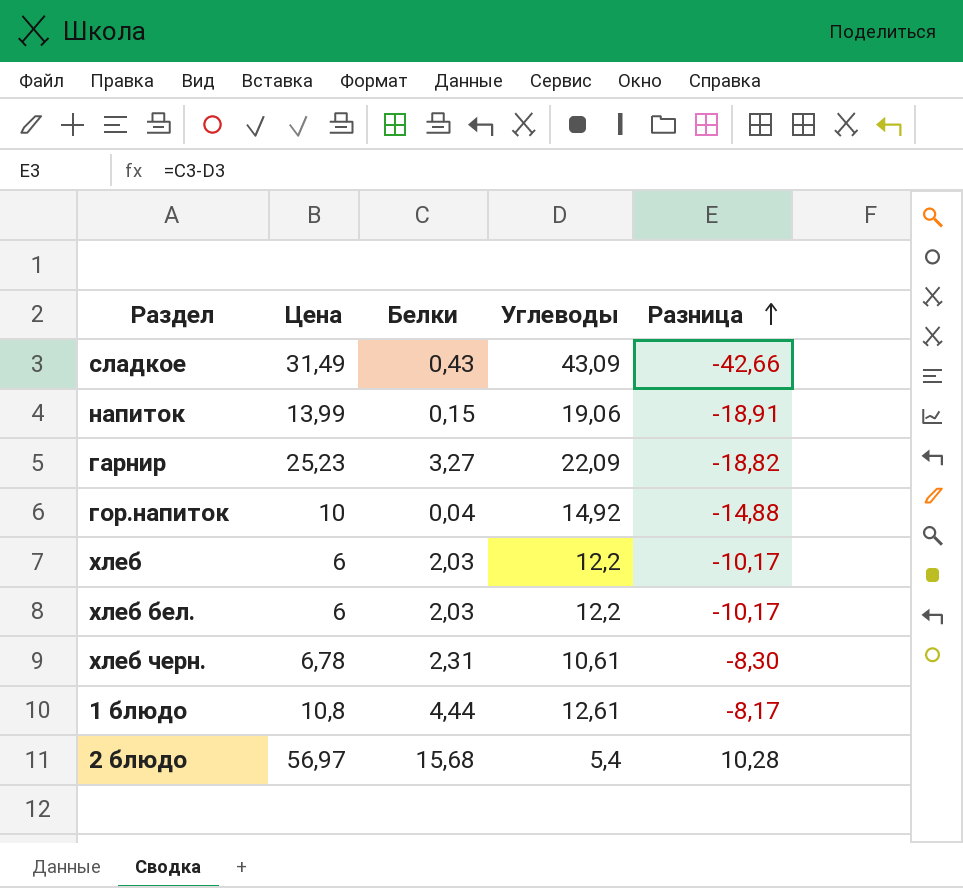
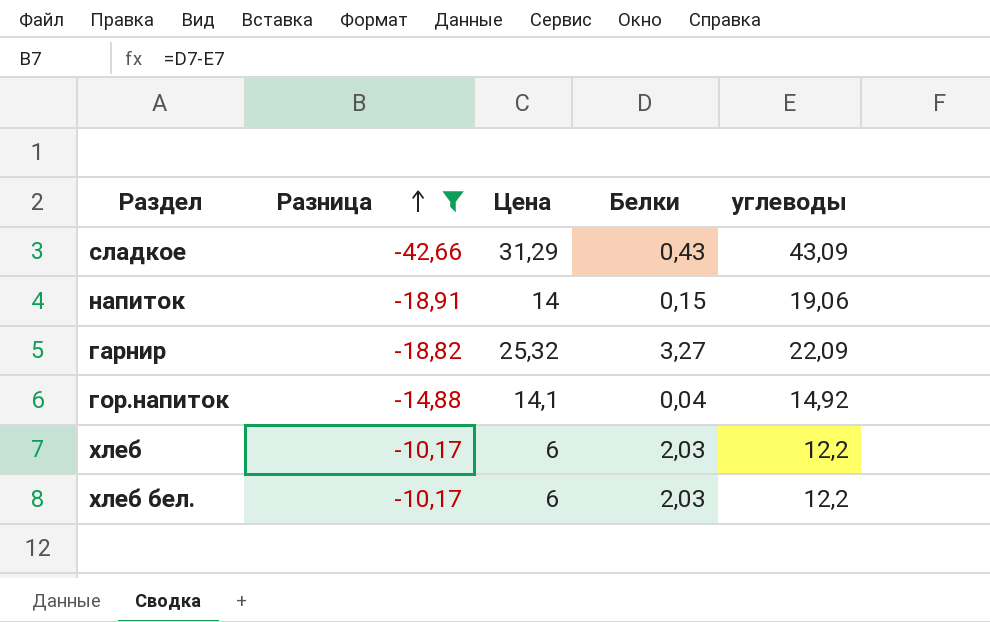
filter: none -> Разница <= -10,17
column Разница | position: 5 -> 2
column name: Углеводы -> углеводы
сладкое | Цена: 31,49 -> 31,29
напиток | Цена: 13,99 -> 14
гарнир | Цена: 25,23 -> 25,32
гор.напиток | Цена: 10 -> 14,1

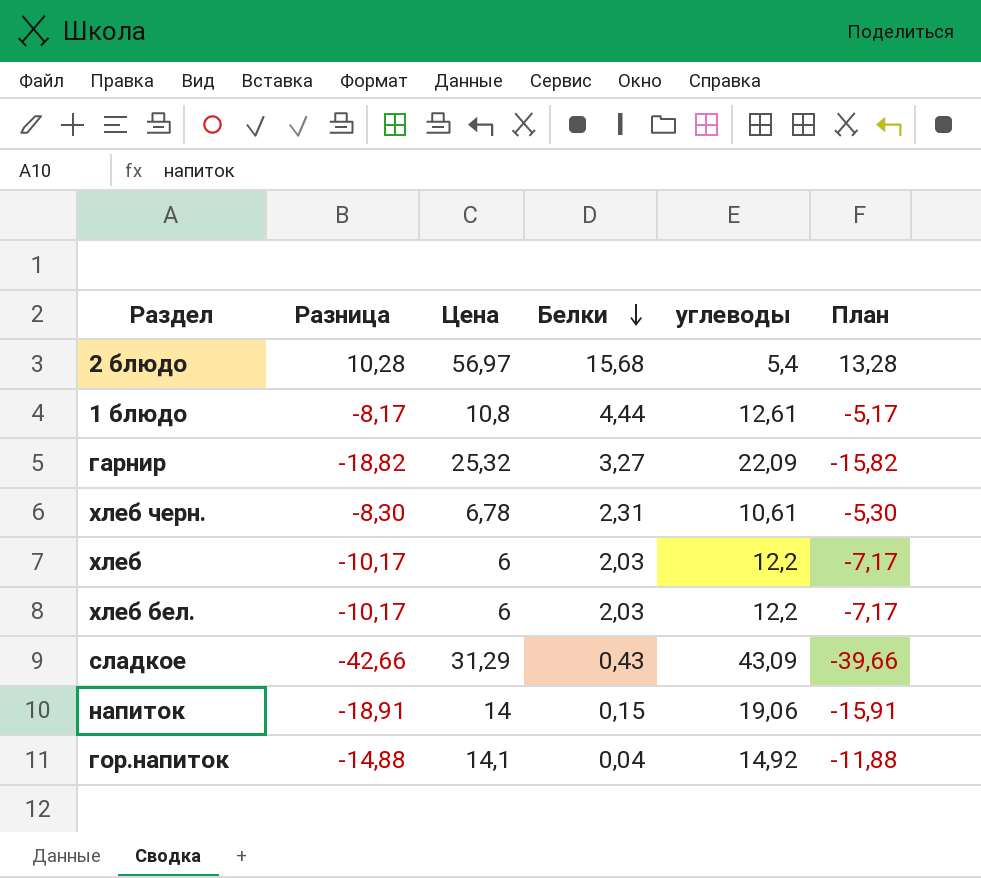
filter: Разница <= -10,17 -> none
row order: Разница ascending -> Белки descending
column План | formula: none -> [Разница] + 3

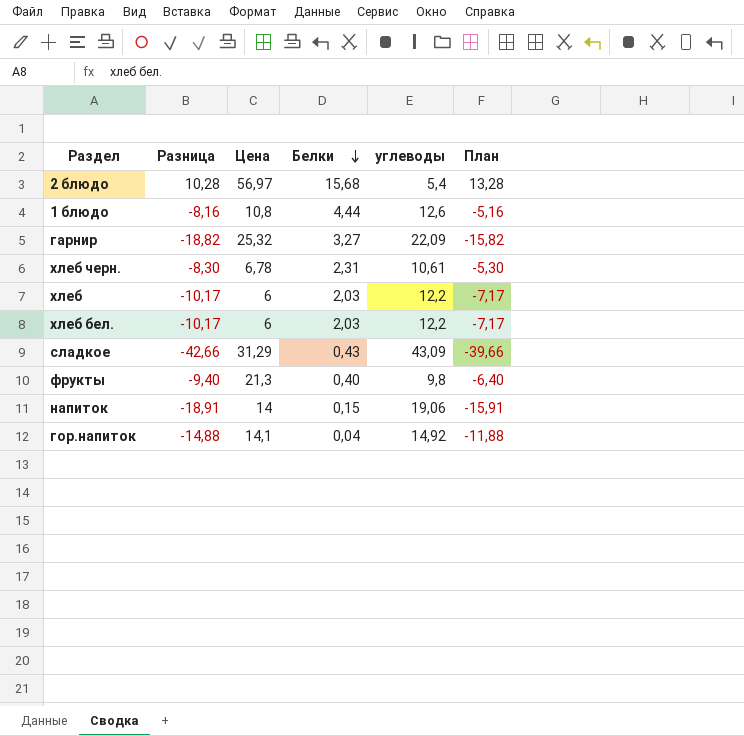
1 блюдо | Разница: -8,17 -> -8,16
1 блюдо | углеводы: 12,61 -> 12,6
1 блюдо | План: -5,17 -> -5,16
row фрукты: none -> -9,40 | 21,3 | 0,40 | 9,8 | -6,40

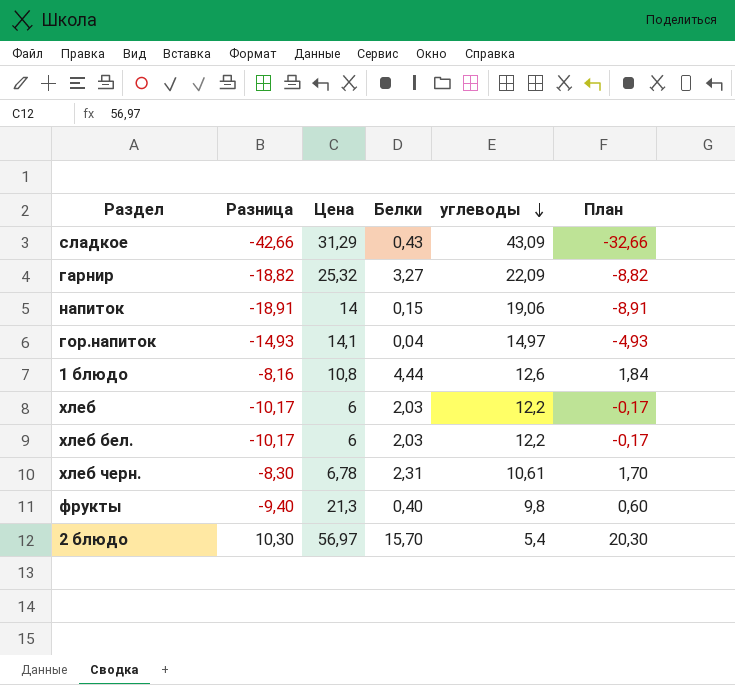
row order: Белки descending -> углеводы descending
column План | formula: [Разница] + 3 -> [Разница] + 10
гор.напиток | Разница: -14,88 -> -14,93
гор.напиток | углеводы: 14,92 -> 14,97
2 блюдо | Разница: 10,28 -> 10,30
2 блюдо | Белки: 15,68 -> 15,70

